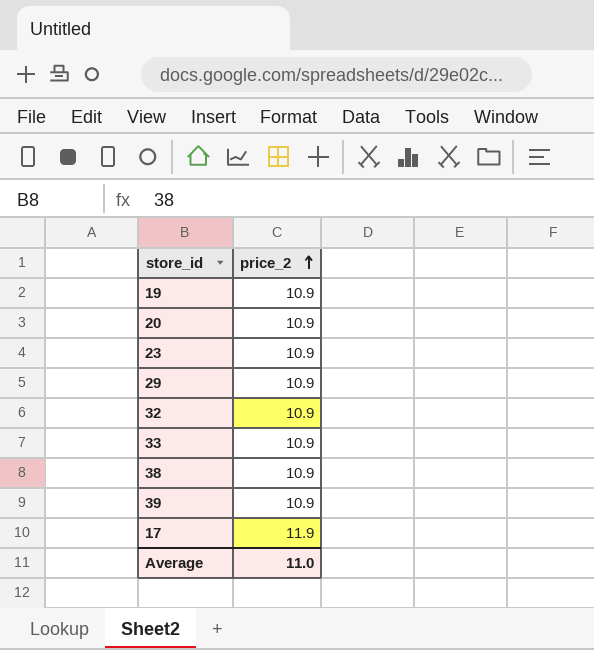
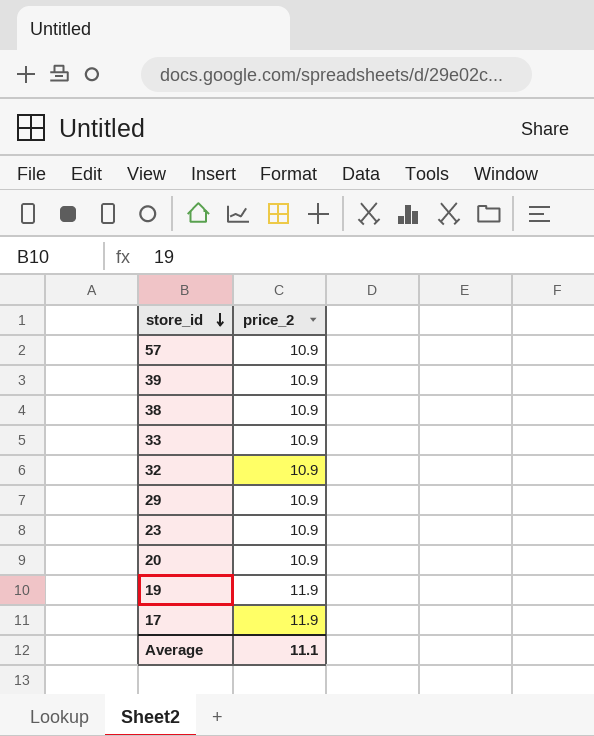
row order: price_2 ascending -> store_id descending
row 57: none -> 10.9
19 | price_2: 10.9 -> 11.9
Average | price_2: 11.0 -> 11.1

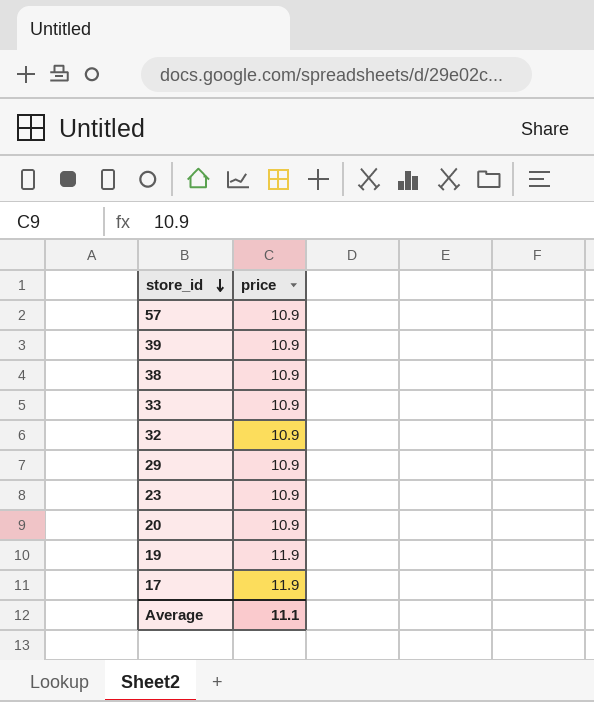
column name: price_2 -> price

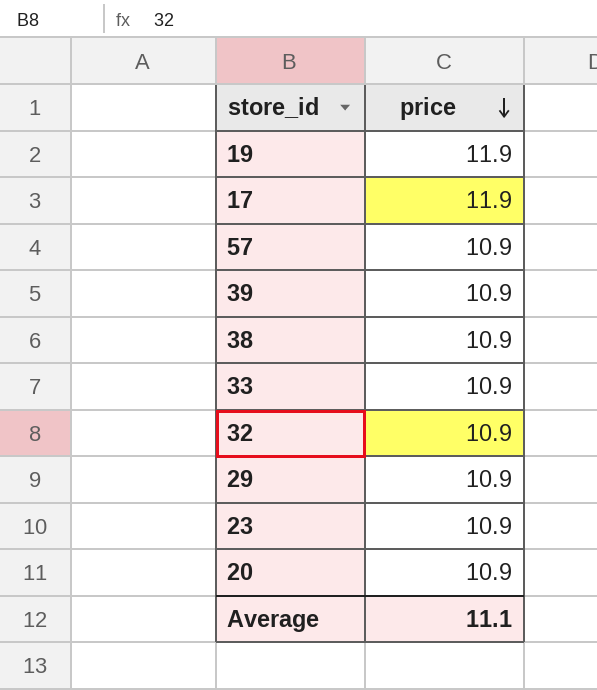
row order: store_id descending -> price descending

